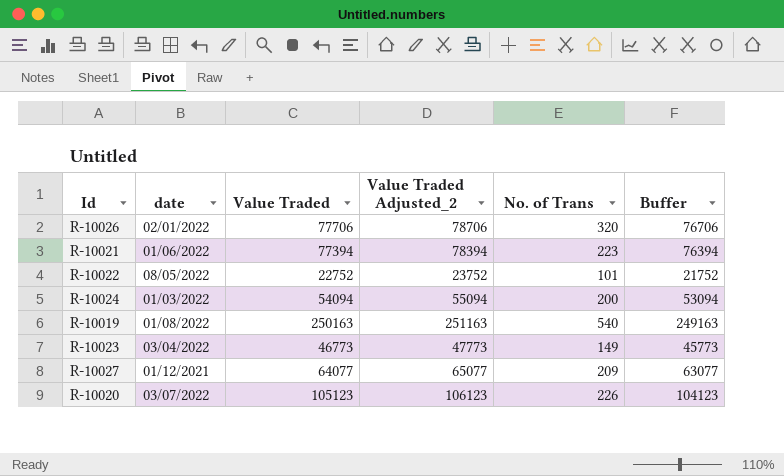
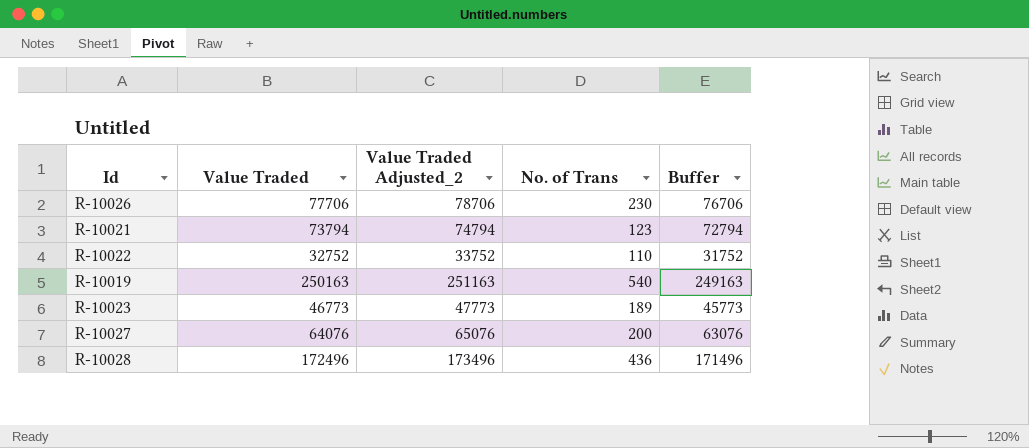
column date | position: 2 -> none
row R-10024: 01/03/2022 | 54094 | 55094 | 200 | 53094 -> none
row R-10020: 03/07/2022 | 105123 | 106123 | 226 | 104123 -> none
R-10026 | No. of Trans: 320 -> 230
R-10021 | Value Traded: 77394 -> 73794
R-10021 | Value Traded Adjusted_2: 78394 -> 74794
R-10021 | No. of Trans: 223 -> 123
R-10021 | Buffer: 76394 -> 72794
R-10022 | Value Traded: 22752 -> 32752
R-10022 | Value Traded Adjusted_2: 23752 -> 33752
R-10022 | No. of Trans: 101 -> 110
R-10022 | Buffer: 21752 -> 31752
R-10023 | No. of Trans: 149 -> 189
R-10027 | Value Traded: 64077 -> 64076
R-10027 | Value Traded Adjusted_2: 65077 -> 65076
R-10027 | No. of Trans: 209 -> 200
R-10027 | Buffer: 63077 -> 63076
row R-10028: none -> 172496 | 173496 | 436 | 171496

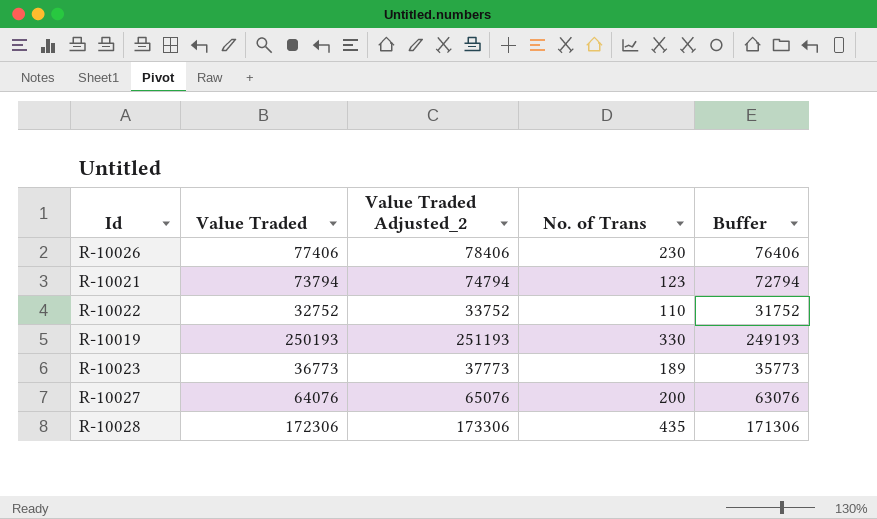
R-10026 | Value Traded: 77706 -> 77406
R-10026 | Value Traded Adjusted_2: 78706 -> 78406
R-10026 | Buffer: 76706 -> 76406
R-10019 | Value Traded: 250163 -> 250193
R-10019 | Value Traded Adjusted_2: 251163 -> 251193
R-10019 | No. of Trans: 540 -> 330
R-10019 | Buffer: 249163 -> 249193
R-10023 | Value Traded: 46773 -> 36773
R-10023 | Value Traded Adjusted_2: 47773 -> 37773
R-10023 | Buffer: 45773 -> 35773
R-10028 | Value Traded: 172496 -> 172306
R-10028 | Value Traded Adjusted_2: 173496 -> 173306
R-10028 | No. of Trans: 436 -> 435
R-10028 | Buffer: 171496 -> 171306

